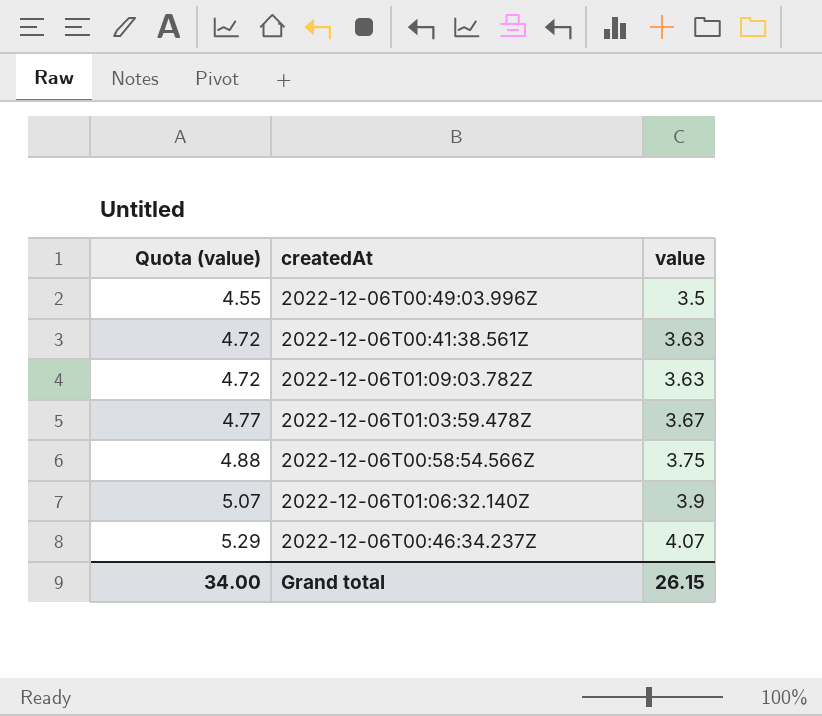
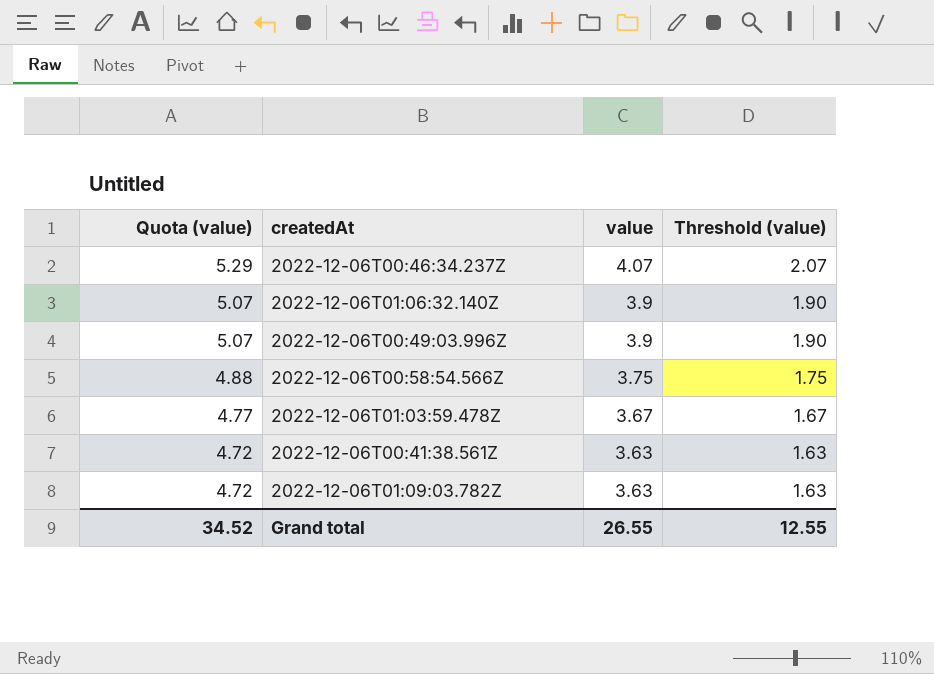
row order: Quota (value) ascending -> Quota (value) descending
column Threshold (value) | formula: none -> [value] - 2
2022-12-06T00:49:03.996Z | Quota (value): 4.55 -> 5.07
2022-12-06T00:49:03.996Z | value: 3.5 -> 3.9
Grand total | Quota (value): 34.00 -> 34.52
Grand total | value: 26.15 -> 26.55

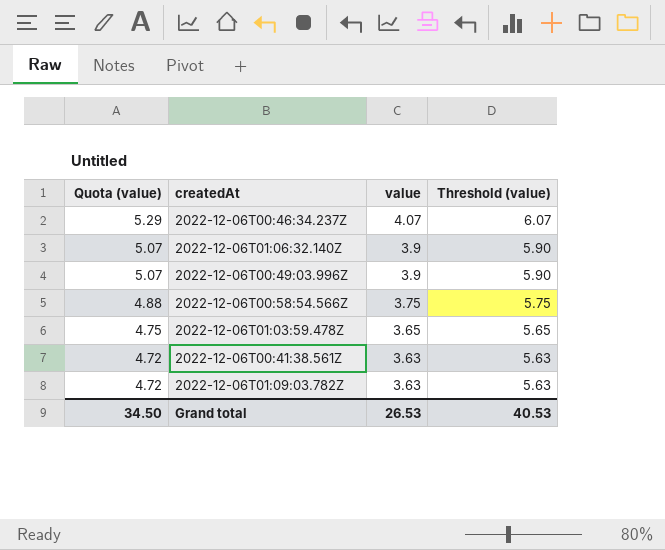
column Threshold (value) | formula: [value] - 2 -> [value] + 2
2022-12-06T01:03:59.478Z | Quota (value): 4.77 -> 4.75
2022-12-06T01:03:59.478Z | value: 3.67 -> 3.65
Grand total | Quota (value): 34.52 -> 34.50
Grand total | value: 26.55 -> 26.53
Grand total | Threshold (value): 12.55 -> 40.53

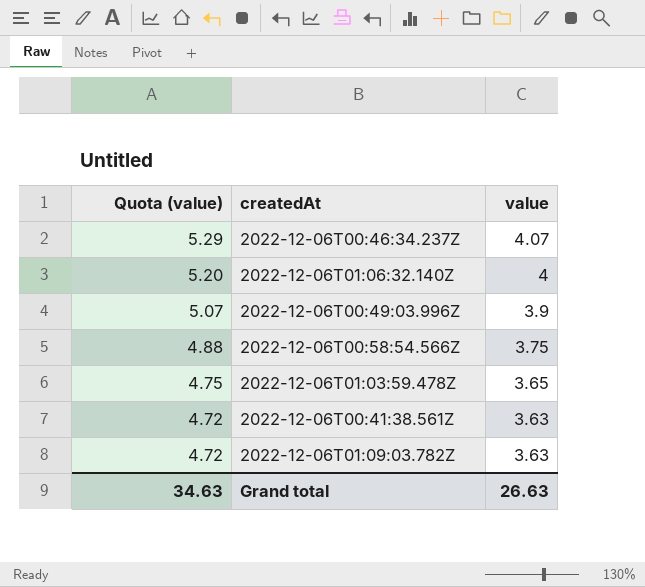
column Threshold (value) | formula: [value] + 2 -> none
2022-12-06T01:06:32.140Z | Quota (value): 5.07 -> 5.20
2022-12-06T01:06:32.140Z | value: 3.9 -> 4
Grand total | Quota (value): 34.50 -> 34.63
Grand total | value: 26.53 -> 26.63

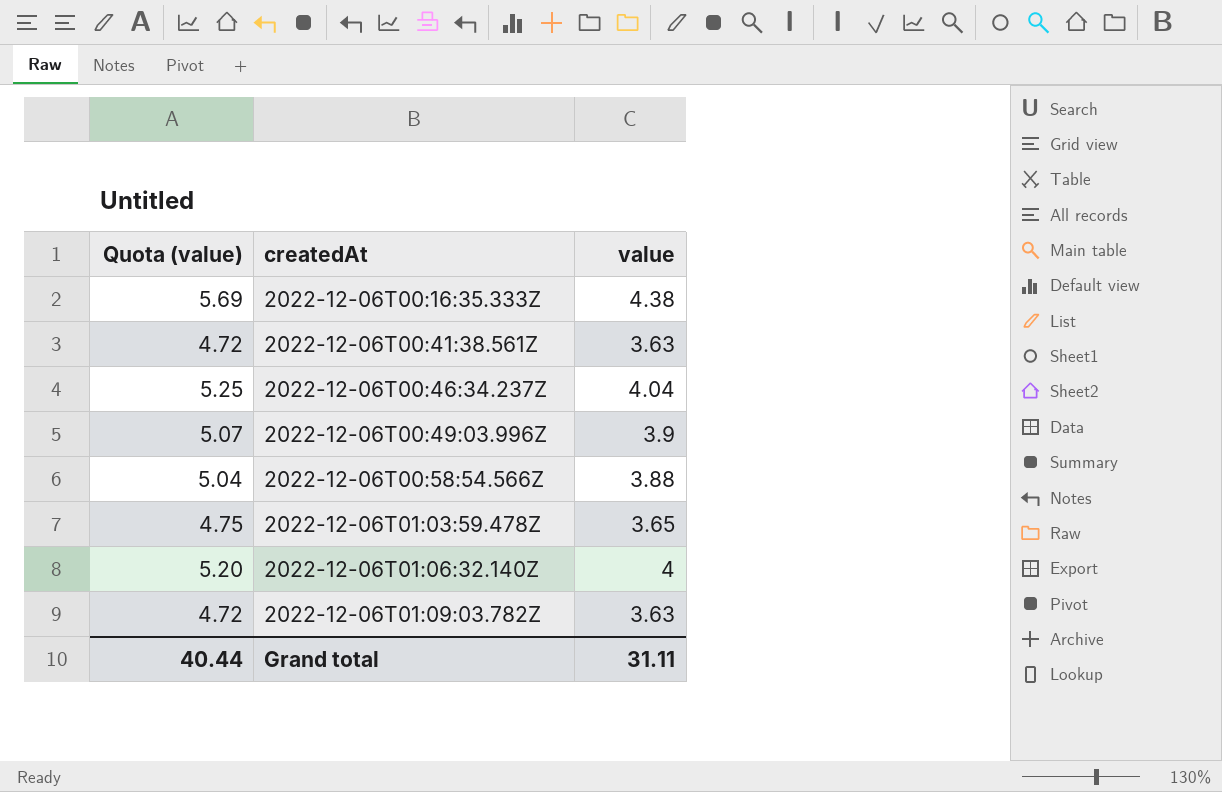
row order: Quota (value) descending -> createdAt ascending
row 2022-12-06T00:16:35.333Z: none -> 5.69 | 4.38
2022-12-06T00:46:34.237Z | Quota (value): 5.29 -> 5.25
2022-12-06T00:46:34.237Z | value: 4.07 -> 4.04
2022-12-06T00:58:54.566Z | Quota (value): 4.88 -> 5.04
2022-12-06T00:58:54.566Z | value: 3.75 -> 3.88
Grand total | Quota (value): 34.63 -> 40.44
Grand total | value: 26.63 -> 31.11

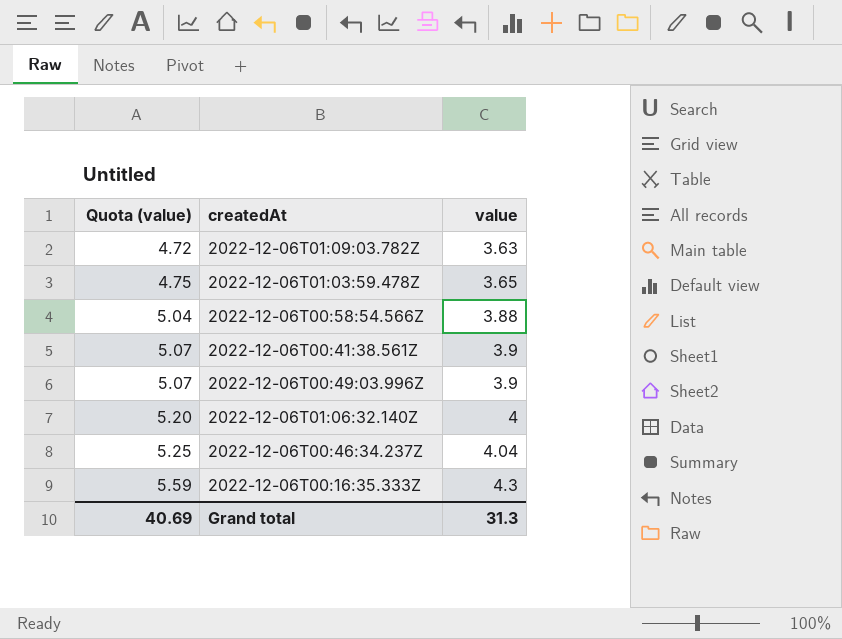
row order: createdAt ascending -> Quota (value) ascending
2022-12-06T00:41:38.561Z | Quota (value): 4.72 -> 5.07
2022-12-06T00:41:38.561Z | value: 3.63 -> 3.9
2022-12-06T00:16:35.333Z | Quota (value): 5.69 -> 5.59
2022-12-06T00:16:35.333Z | value: 4.38 -> 4.3
Grand total | Quota (value): 40.44 -> 40.69
Grand total | value: 31.11 -> 31.3

